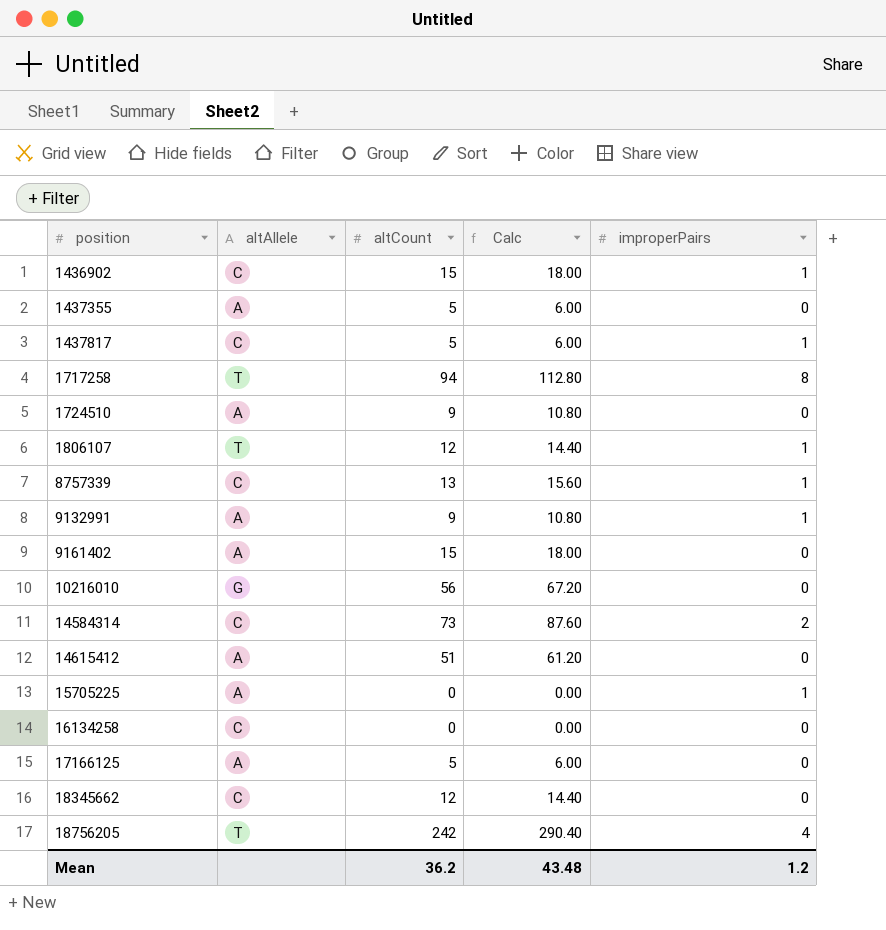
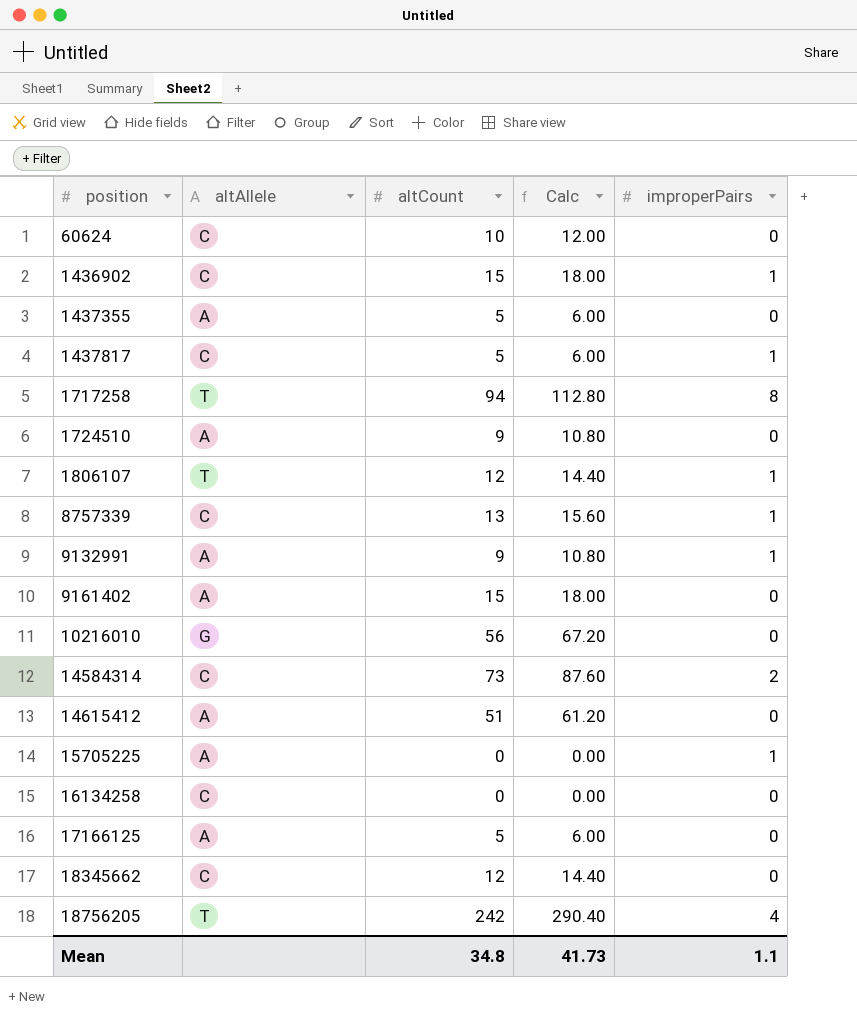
row 60624: none -> C | 10 | 12.00 | 0
Mean | altCount: 36.2 -> 34.8
Mean | Calc: 43.48 -> 41.73
Mean | improperPairs: 1.2 -> 1.1

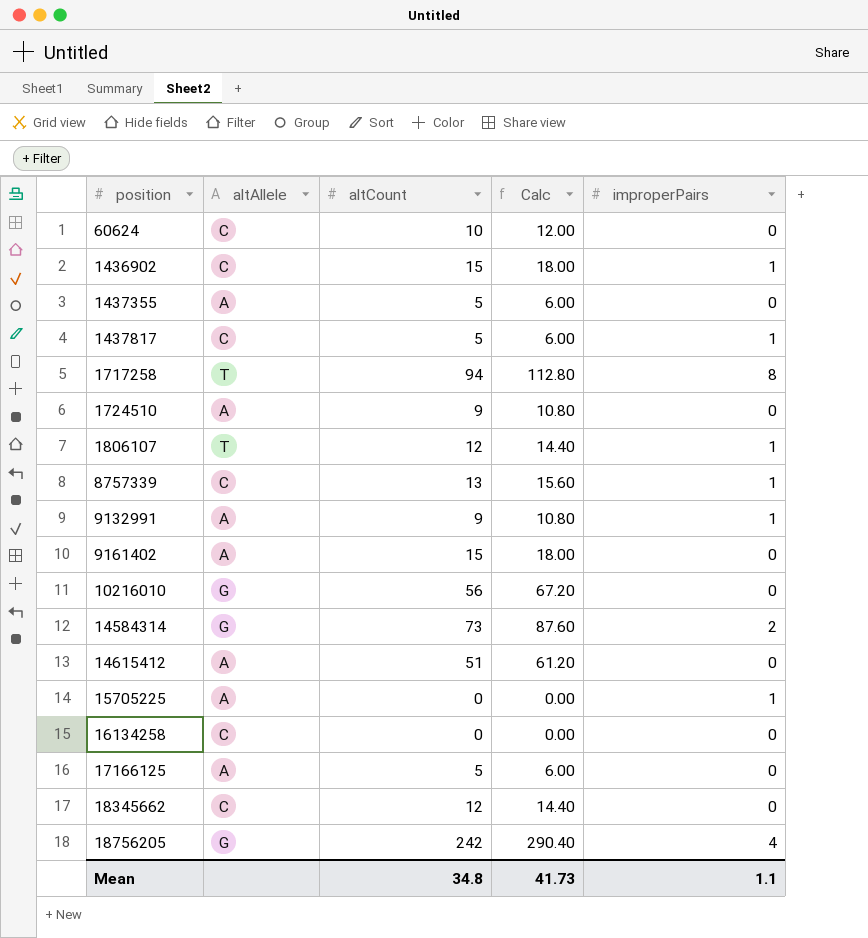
14584314 | altAllele: C -> G
18756205 | altAllele: T -> G

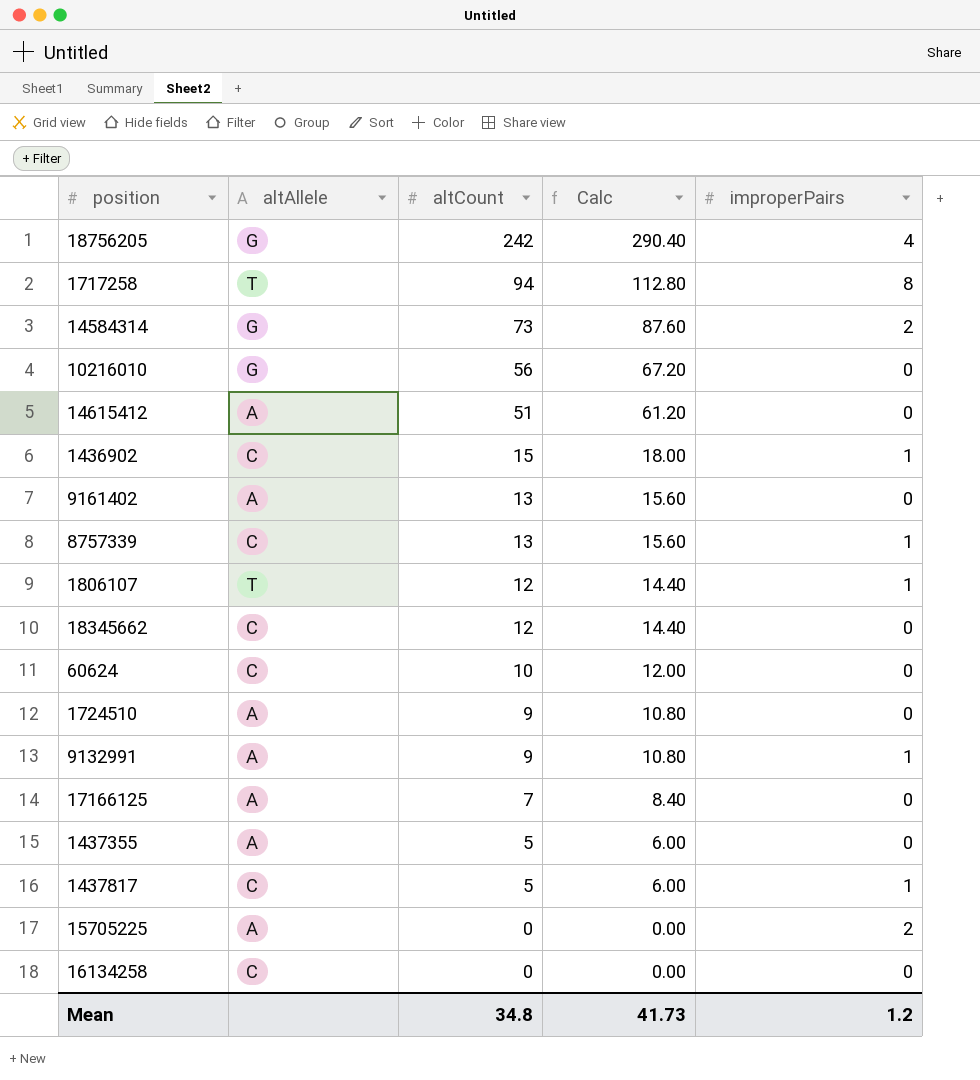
row order: position ascending -> altCount descending
9161402 | altCount: 15 -> 13
9161402 | Calc: 18.00 -> 15.60
17166125 | altCount: 5 -> 7
17166125 | Calc: 6.00 -> 8.40
15705225 | improperPairs: 1 -> 2
Mean | improperPairs: 1.1 -> 1.2

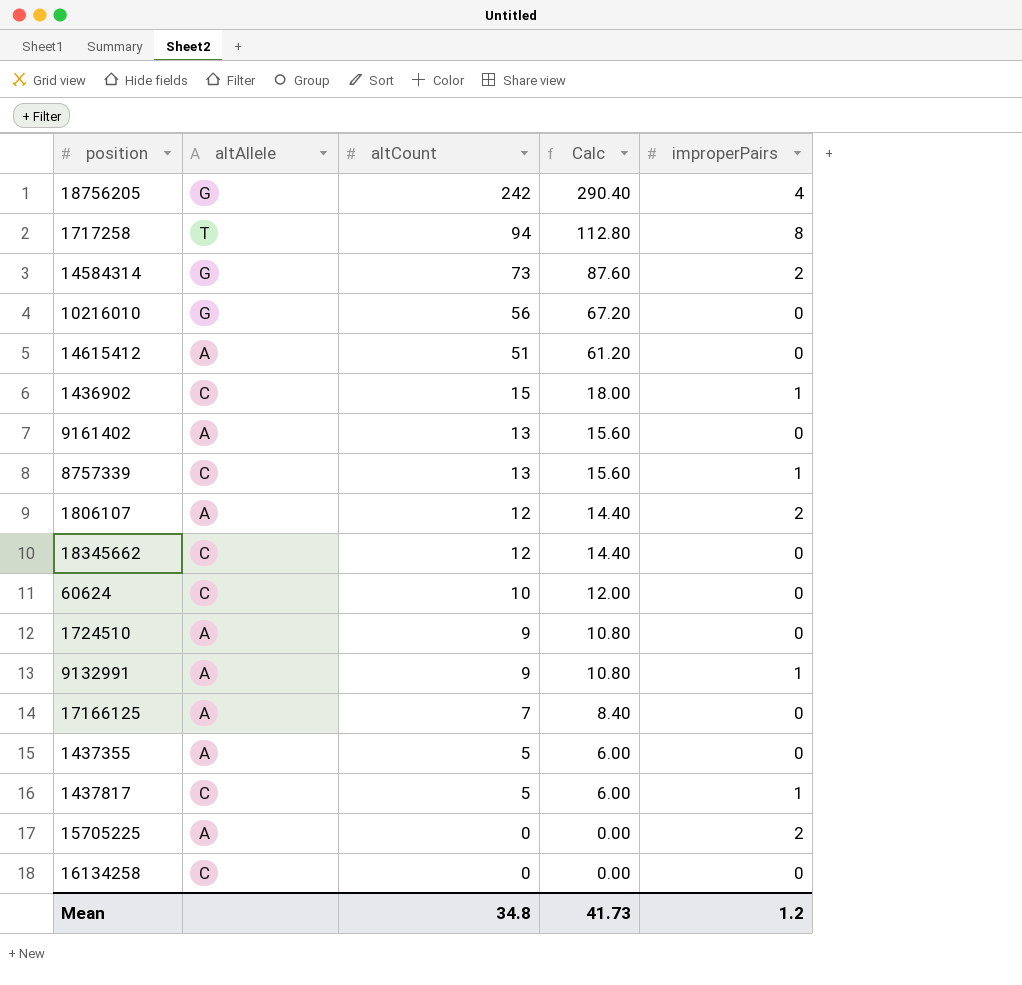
1806107 | altAllele: T -> A
1806107 | improperPairs: 1 -> 2

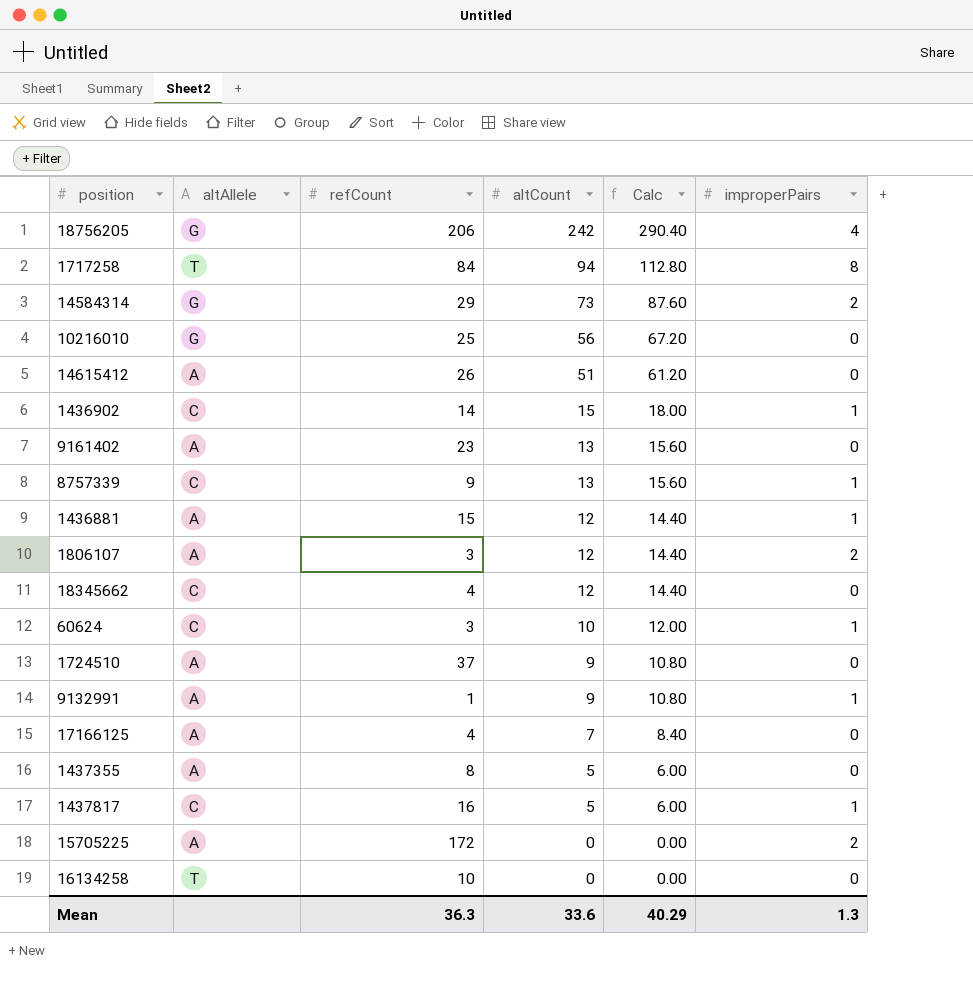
column refCount | position: none -> 3
row 1436881: none -> A | 15 | 12 | 14.40 | 1
60624 | improperPairs: 0 -> 1
16134258 | altAllele: C -> T
Mean | altCount: 34.8 -> 33.6
Mean | Calc: 41.73 -> 40.29
Mean | improperPairs: 1.2 -> 1.3

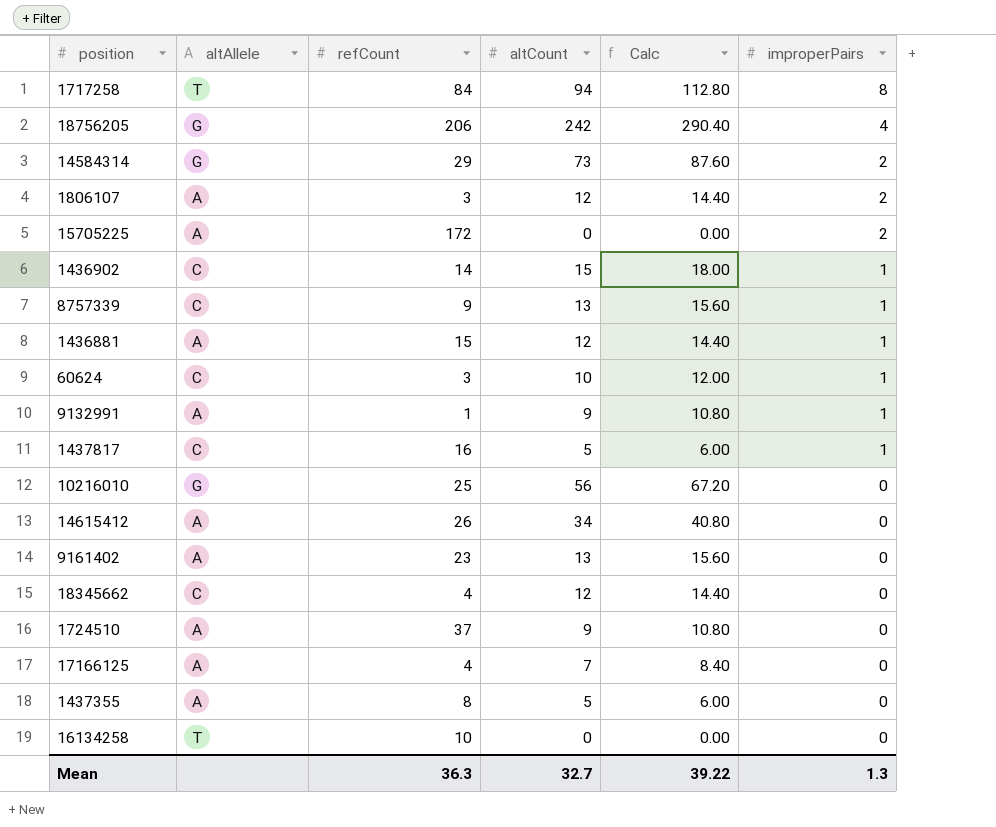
row order: altCount descending -> improperPairs descending
14615412 | altCount: 51 -> 34
14615412 | Calc: 61.20 -> 40.80
Mean | altCount: 33.6 -> 32.7
Mean | Calc: 40.29 -> 39.22

